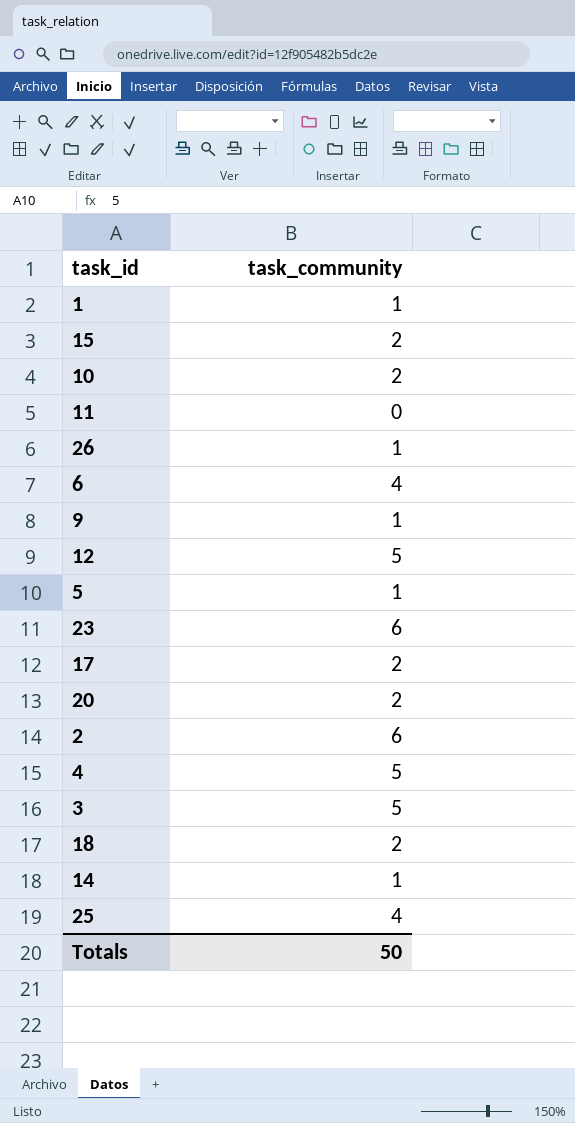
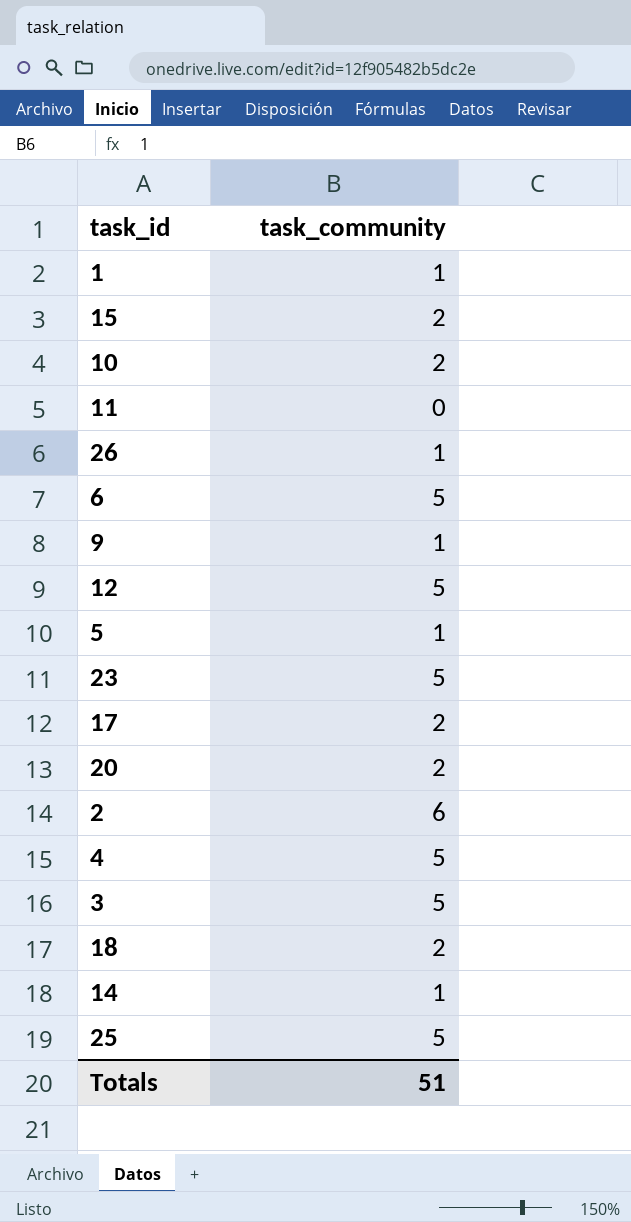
6 | task_community: 4 -> 5
23 | task_community: 6 -> 5
25 | task_community: 4 -> 5
Totals | task_community: 50 -> 51

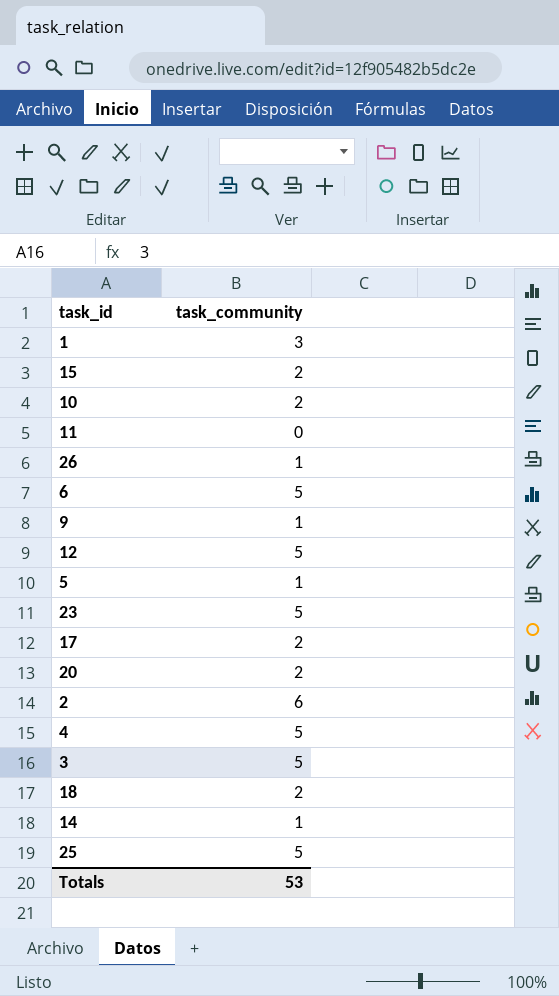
1 | task_community: 1 -> 3
Totals | task_community: 51 -> 53

